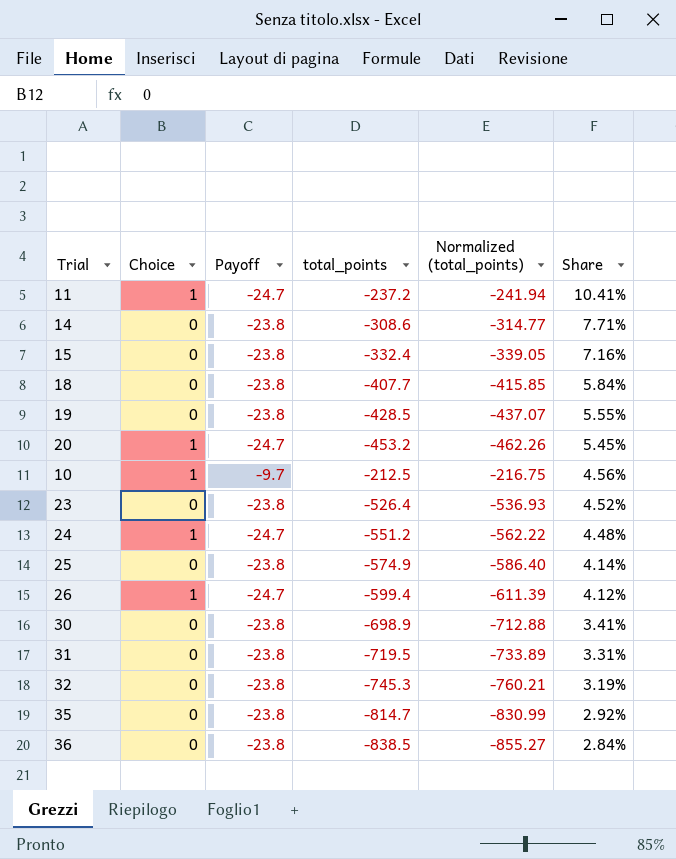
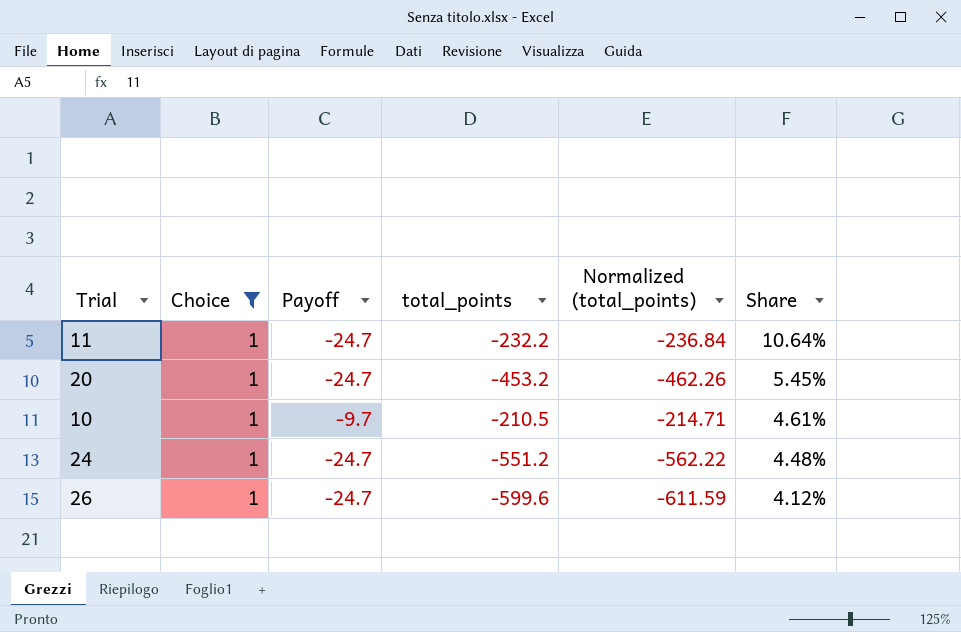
filter: none -> Choice = 1
11 | total_points: -237.2 -> -232.2
11 | Normalized (total_points): -241.94 -> -236.84
11 | Share: 10.41% -> 10.64%
10 | total_points: -212.5 -> -210.5
10 | Normalized (total_points): -216.75 -> -214.71
10 | Share: 4.56% -> 4.61%
26 | total_points: -599.4 -> -599.6
26 | Normalized (total_points): -611.39 -> -611.59

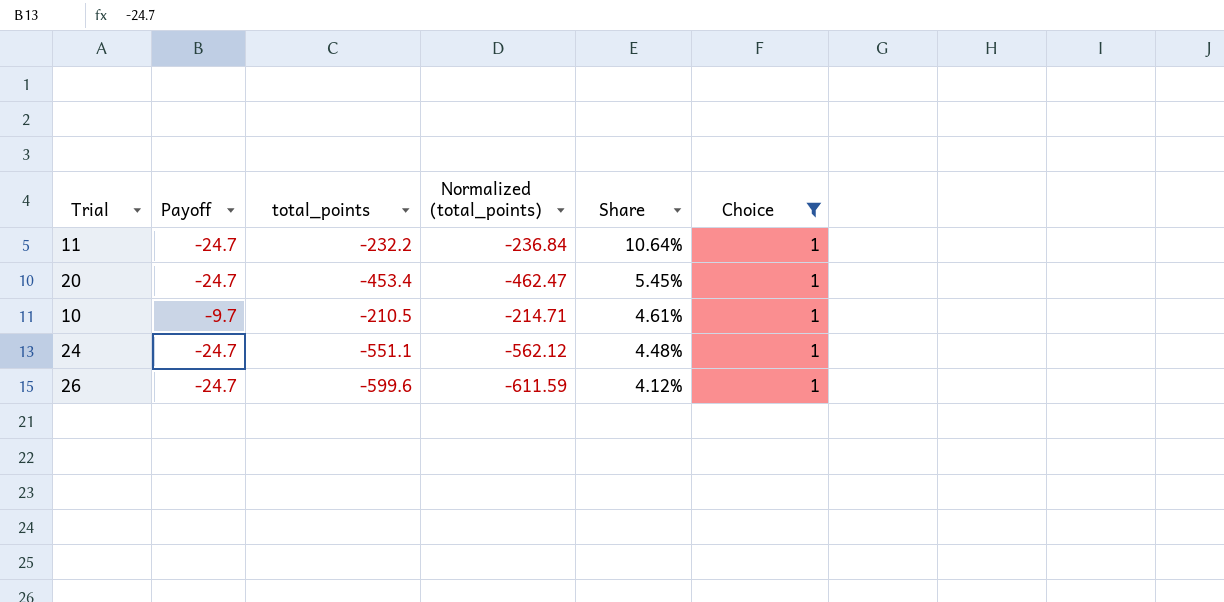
column Choice | position: 2 -> 6
20 | total_points: -453.2 -> -453.4
20 | Normalized (total_points): -462.26 -> -462.47
24 | total_points: -551.2 -> -551.1
24 | Normalized (total_points): -562.22 -> -562.12

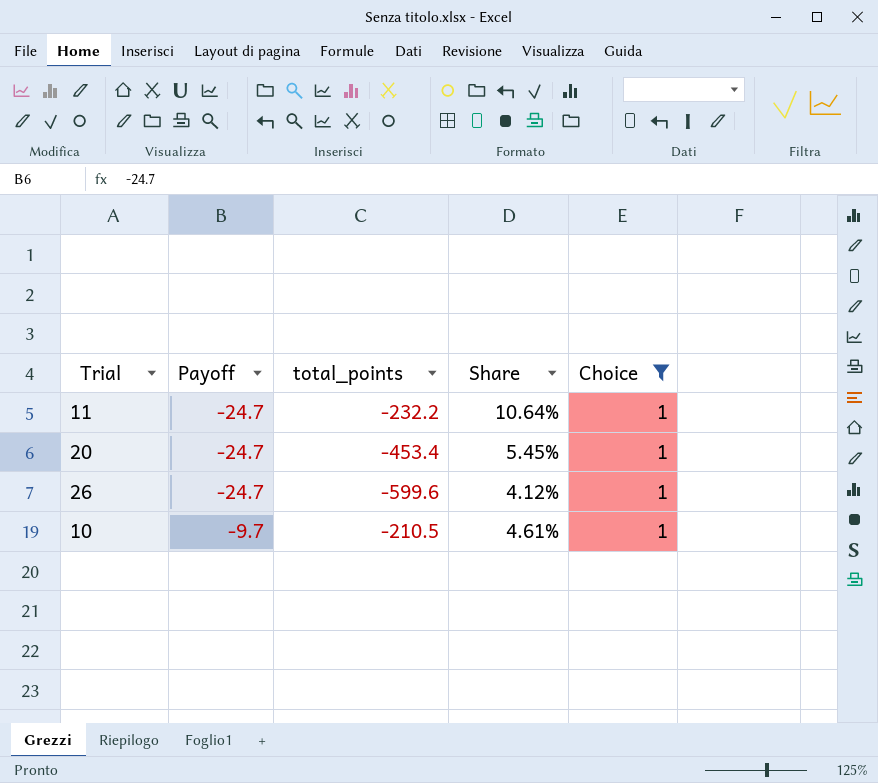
row order: Share descending -> Payoff ascending
column Normalized (total_points) | formula: [total_points] * 1.02 -> none
row 24: -24.7 | -551.1 | -562.12 | 4.48% | 1 -> none

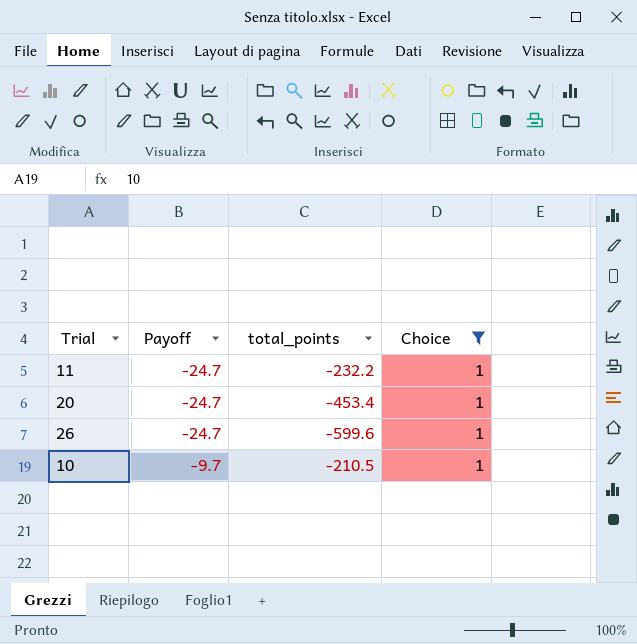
column Share | formula: [Payoff] / [total_points] -> none

